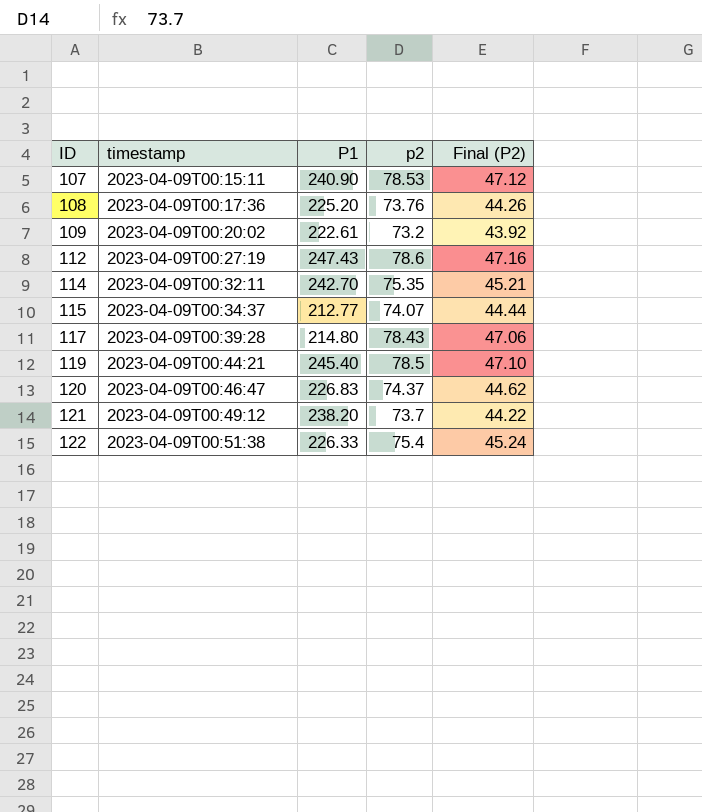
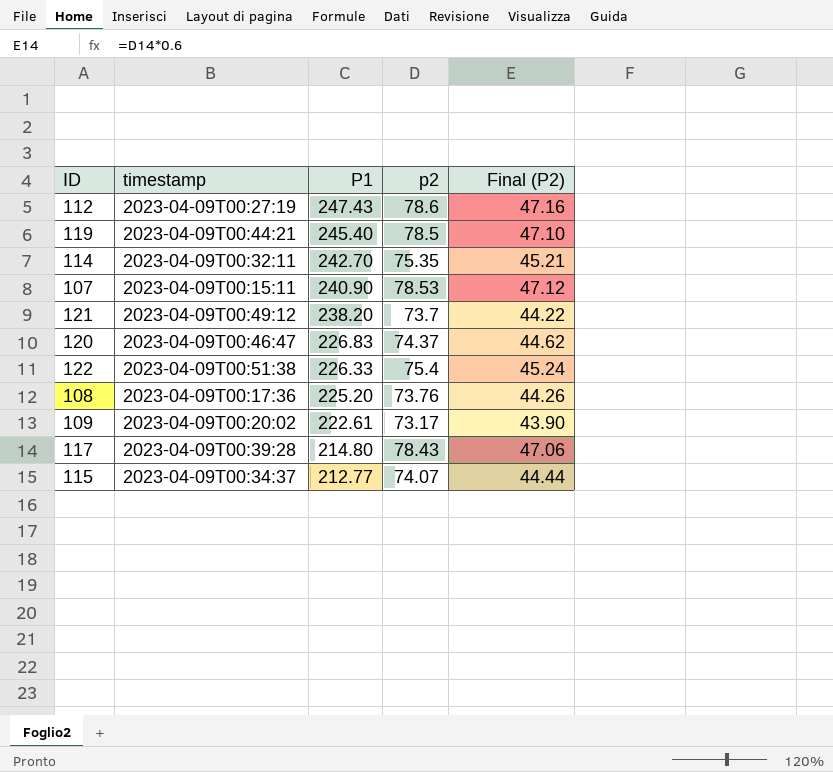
row order: ID ascending -> P1 descending
109 | p2: 73.2 -> 73.17
109 | Final (P2): 43.92 -> 43.90

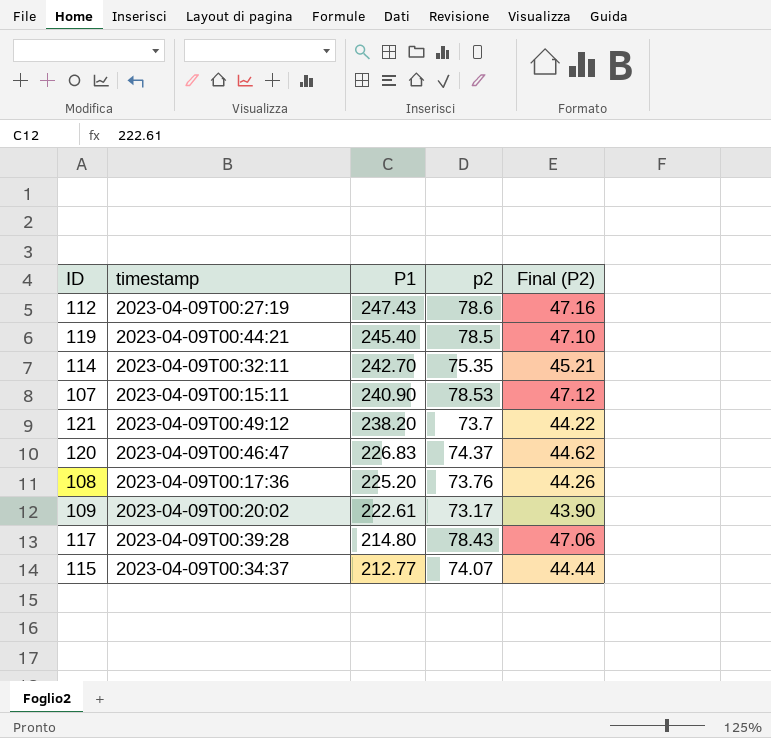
row 122: 2023-04-09T00:51:38 | 226.33 | 75.4 | 45.24 -> none

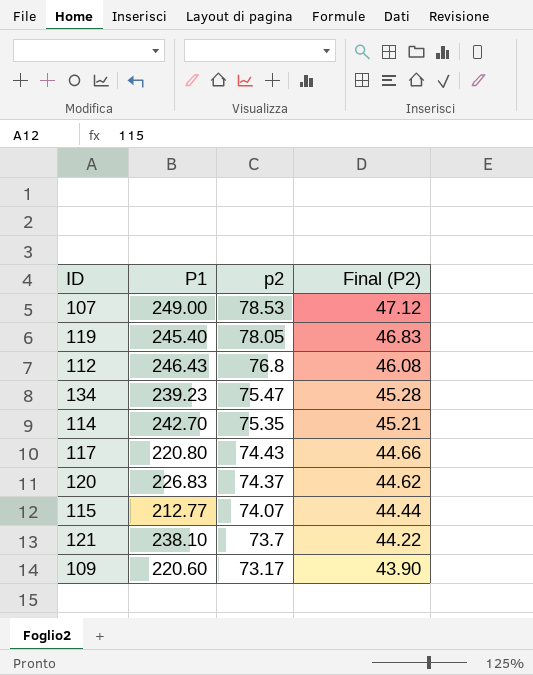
row order: P1 descending -> p2 descending
column timestamp | position: 2 -> none
row 108: 2023-04-09T00:17:36 | 225.20 | 73.76 | 44.26 -> none
107 | P1: 240.90 -> 249.00
119 | p2: 78.5 -> 78.05
119 | Final (P2): 47.10 -> 46.83
112 | P1: 247.43 -> 246.43
112 | p2: 78.6 -> 76.8
112 | Final (P2): 47.16 -> 46.08
row 134: none -> 239.23 | 75.47 | 45.28
117 | P1: 214.80 -> 220.80
117 | p2: 78.43 -> 74.43
117 | Final (P2): 47.06 -> 44.66
121 | P1: 238.20 -> 238.10
109 | P1: 222.61 -> 220.60

